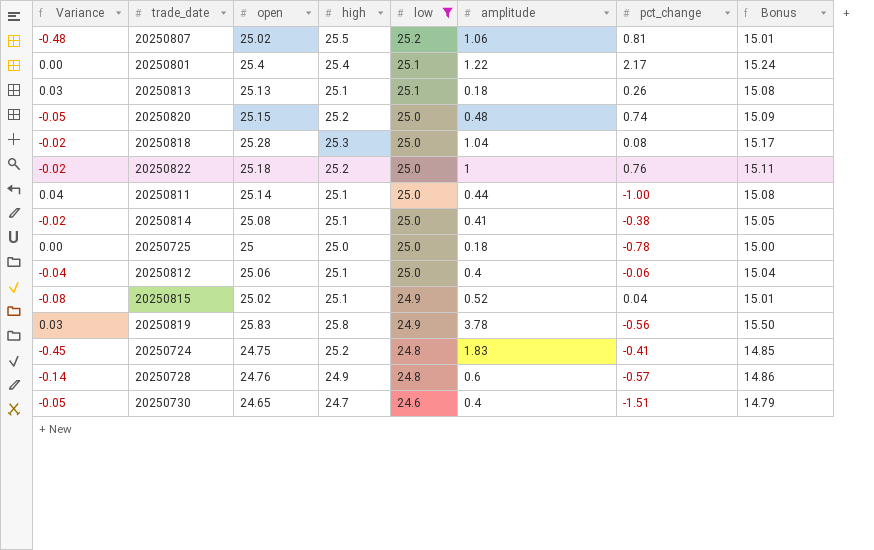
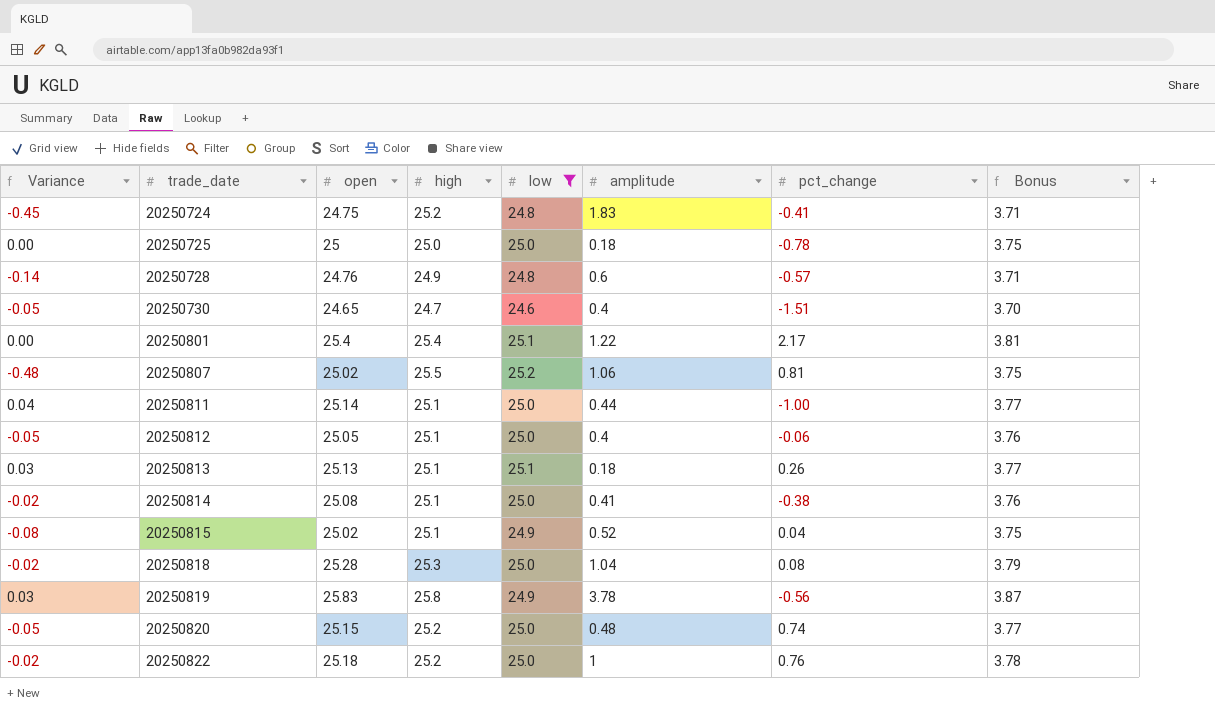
row order: low descending -> trade_date ascending
column Bonus | formula: [open] * 0.6 -> [open] * 0.15
20250812 | Variance: -0.04 -> -0.05
20250812 | open: 25.06 -> 25.05

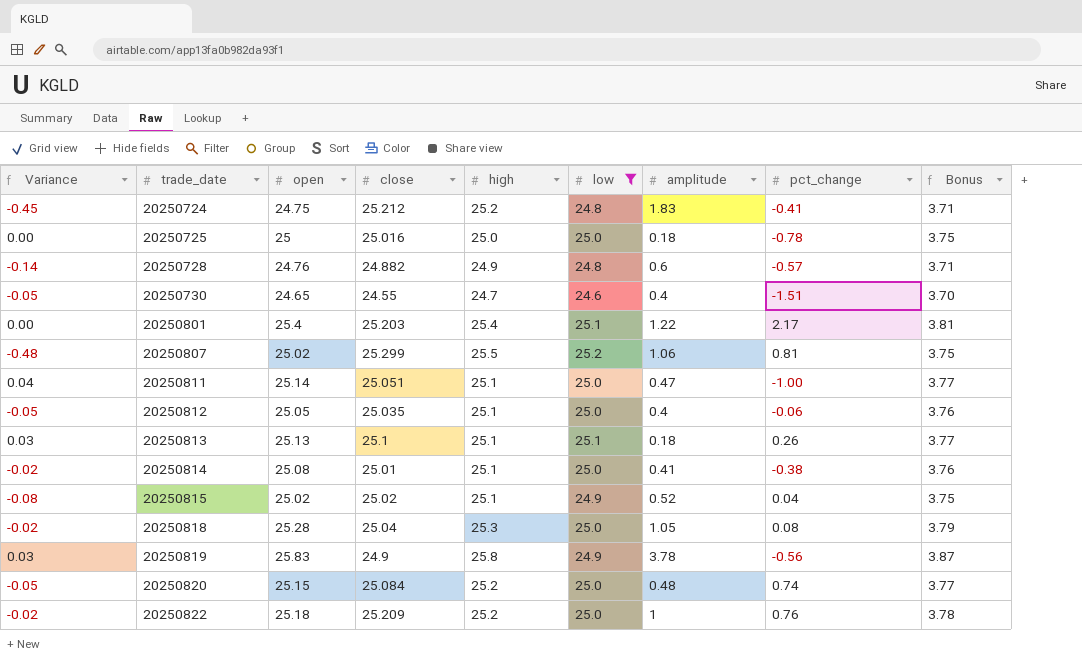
column close | position: none -> 4
20250811 | amplitude: 0.44 -> 0.47
20250818 | amplitude: 1.04 -> 1.05

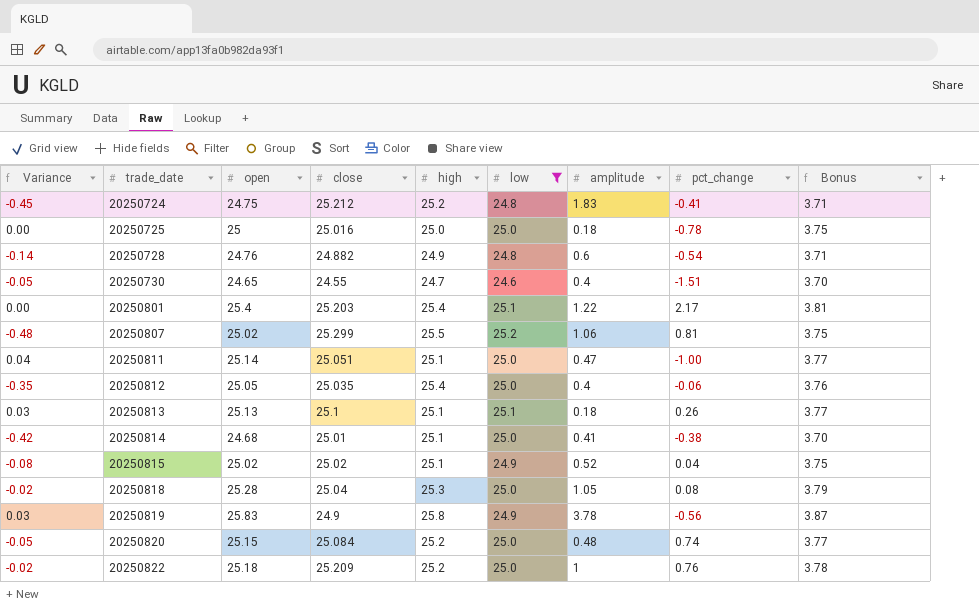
20250728 | pct_change: -0.57 -> -0.54
20250812 | Variance: -0.05 -> -0.35
20250812 | high: 25.1 -> 25.4
20250814 | Variance: -0.02 -> -0.42
20250814 | open: 25.08 -> 24.68
20250814 | Bonus: 3.76 -> 3.70

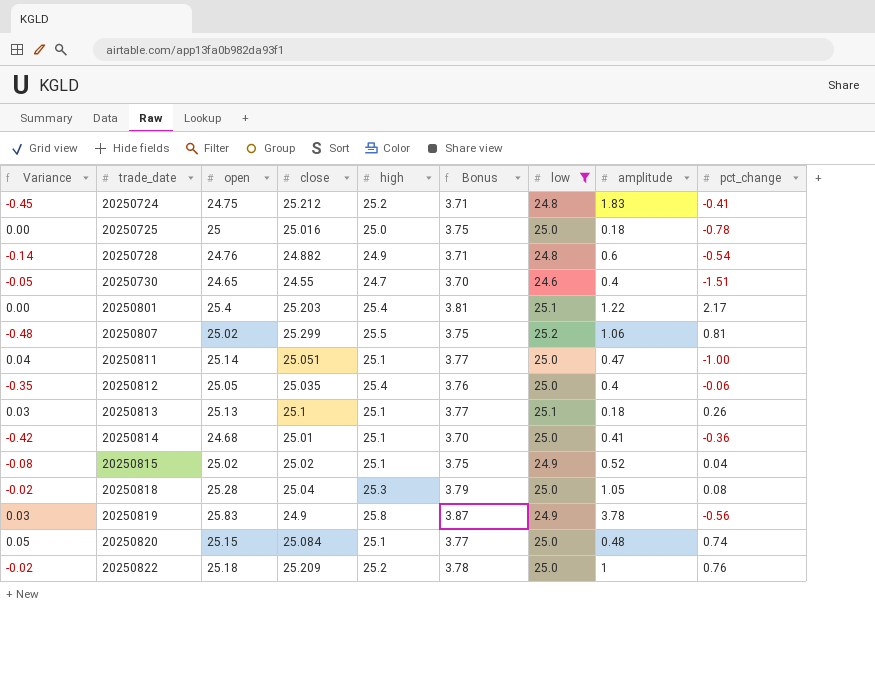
column Bonus | position: 9 -> 6
20250814 | pct_change: -0.38 -> -0.36
20250820 | Variance: -0.05 -> 0.05
20250820 | high: 25.2 -> 25.1

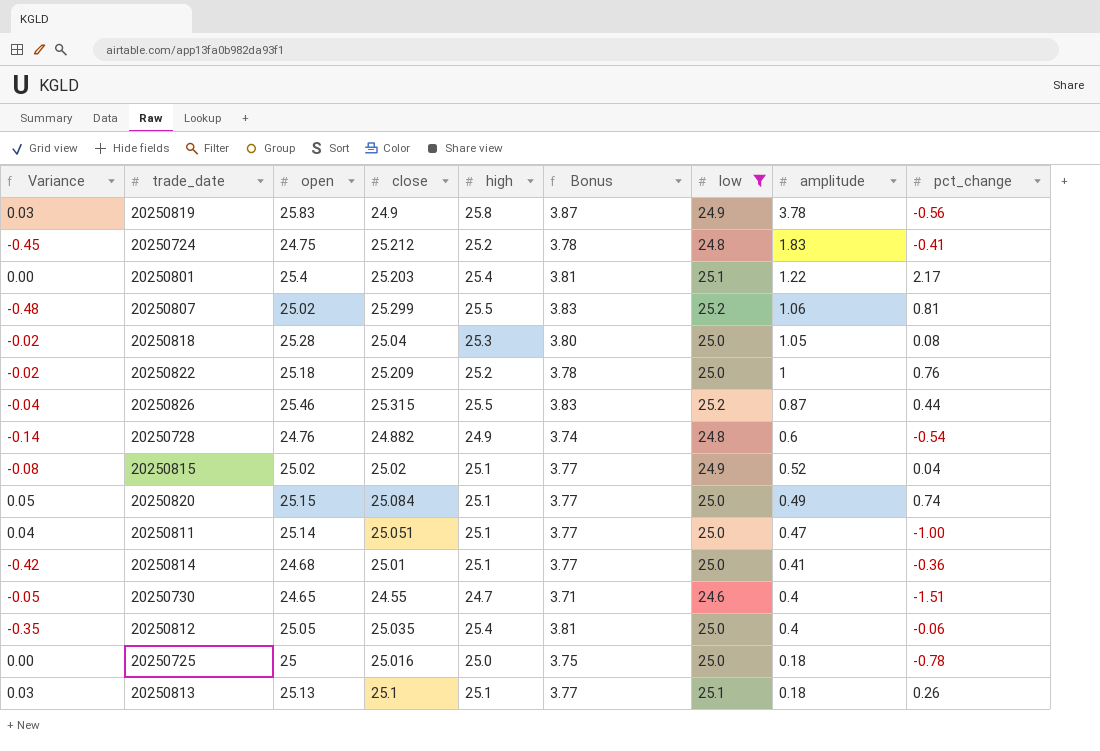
row order: trade_date ascending -> amplitude descending
column Bonus | formula: [open] * 0.15 -> [high] * 0.15
row 20250826: none -> -0.04 | 25.46 | 25.315 | 25.5 | 3.83 | 25.2 | 0.87 | 0.44
20250820 | amplitude: 0.48 -> 0.49

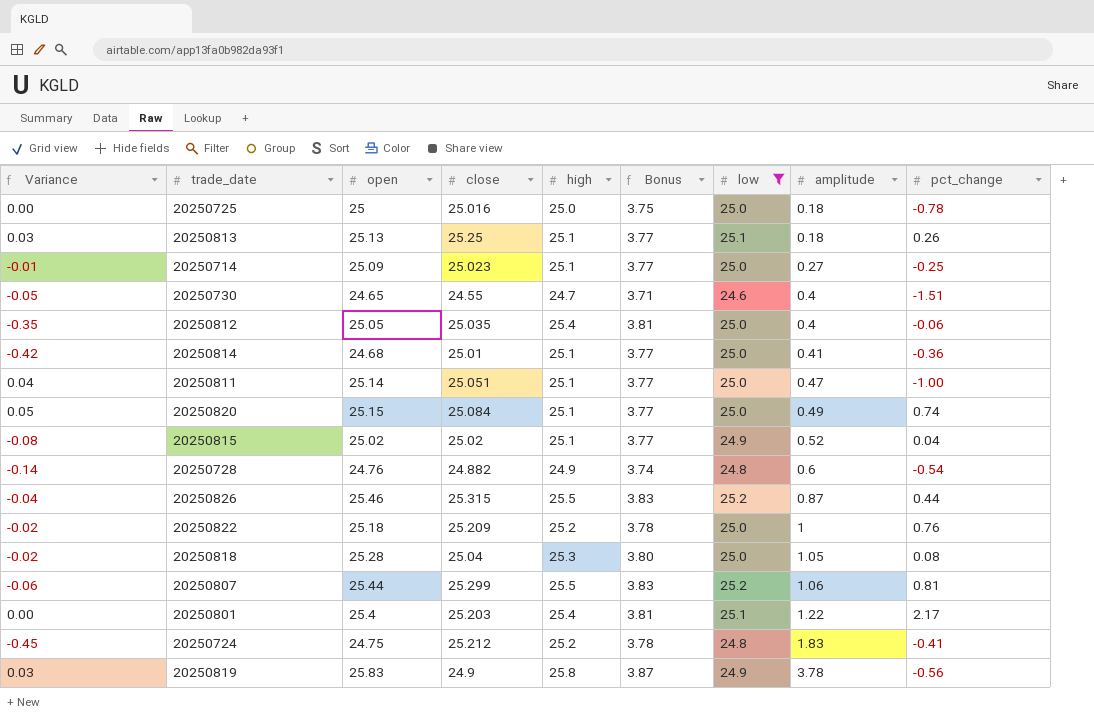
row order: amplitude descending -> amplitude ascending
20250813 | close: 25.1 -> 25.25
row 20250714: none -> -0.01 | 25.09 | 25.023 | 25.1 | 3.77 | 25.0 | 0.27 | -0.25
20250807 | Variance: -0.48 -> -0.06
20250807 | open: 25.02 -> 25.44

